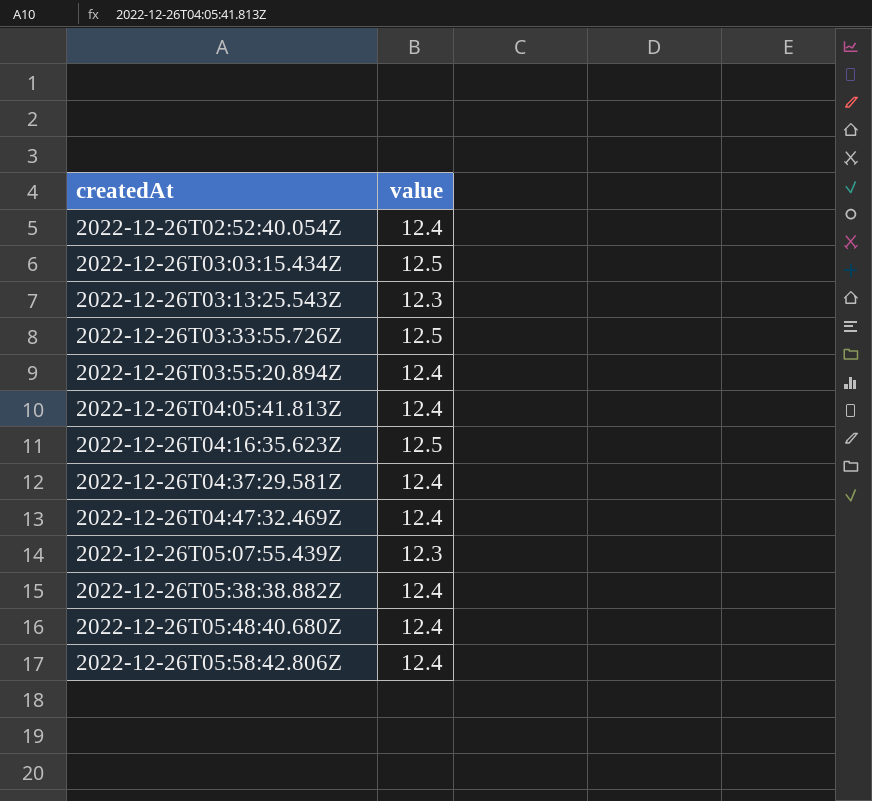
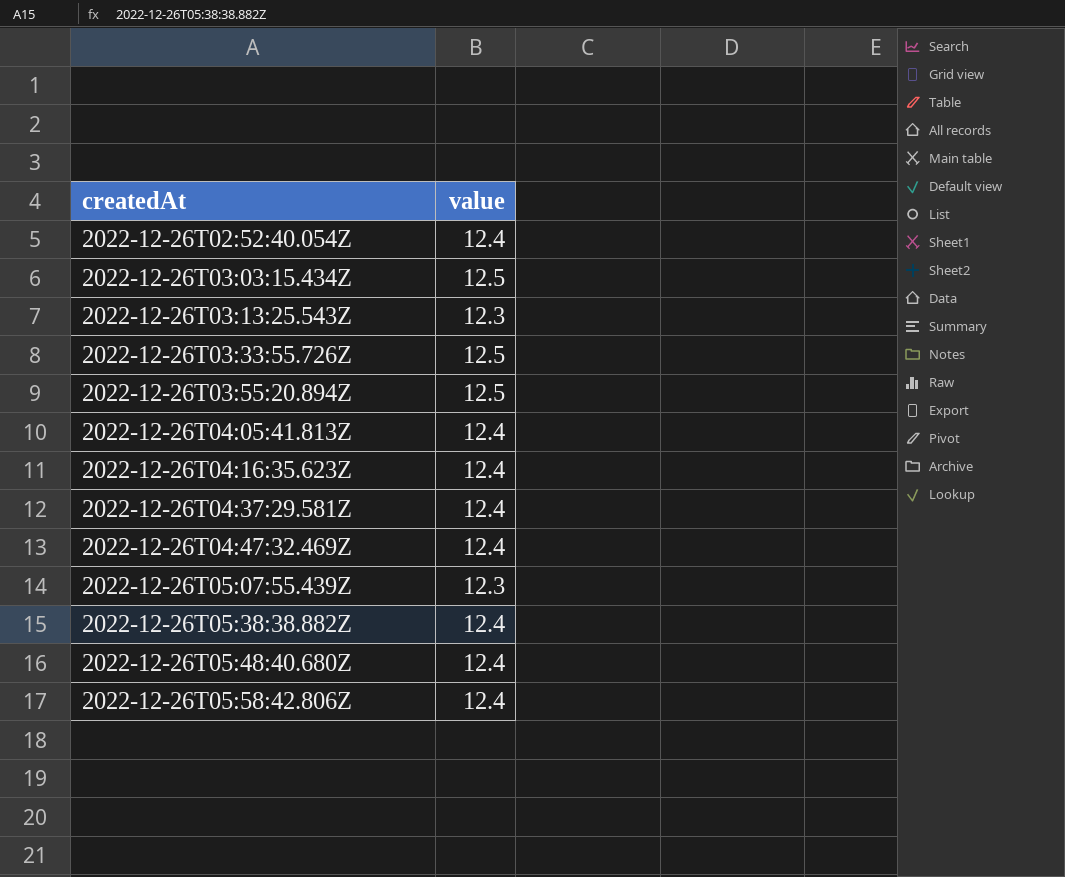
2022-12-26T03:55:20.894Z | value: 12.4 -> 12.5
2022-12-26T04:16:35.623Z | value: 12.5 -> 12.4

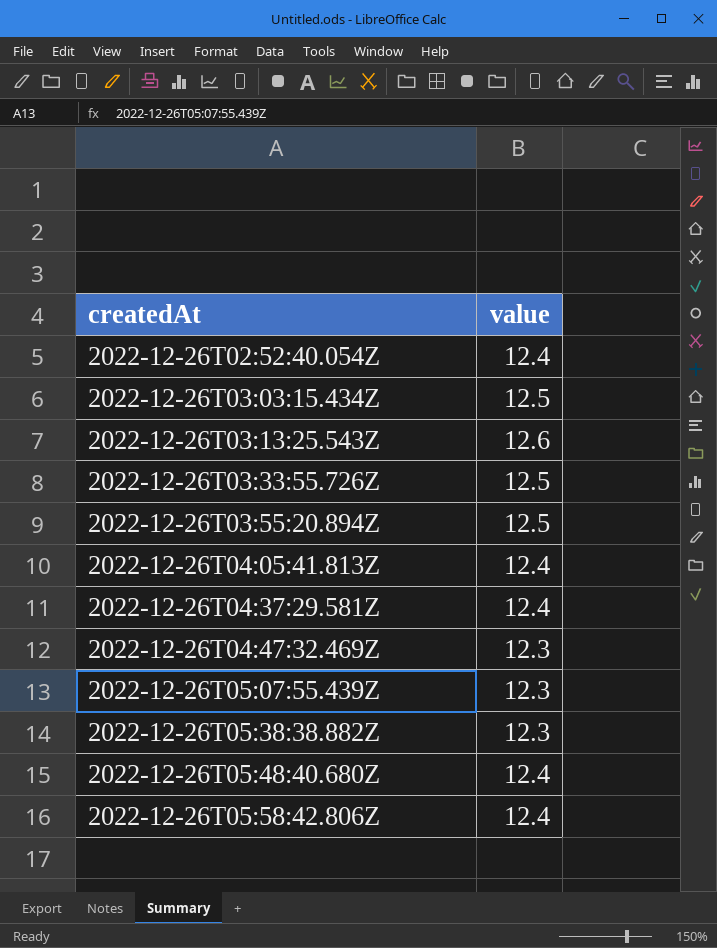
row 2022-12-26T04:16:35.623Z: 12.4 -> none
2022-12-26T03:13:25.543Z | value: 12.3 -> 12.6
2022-12-26T04:47:32.469Z | value: 12.4 -> 12.3
2022-12-26T05:38:38.882Z | value: 12.4 -> 12.3

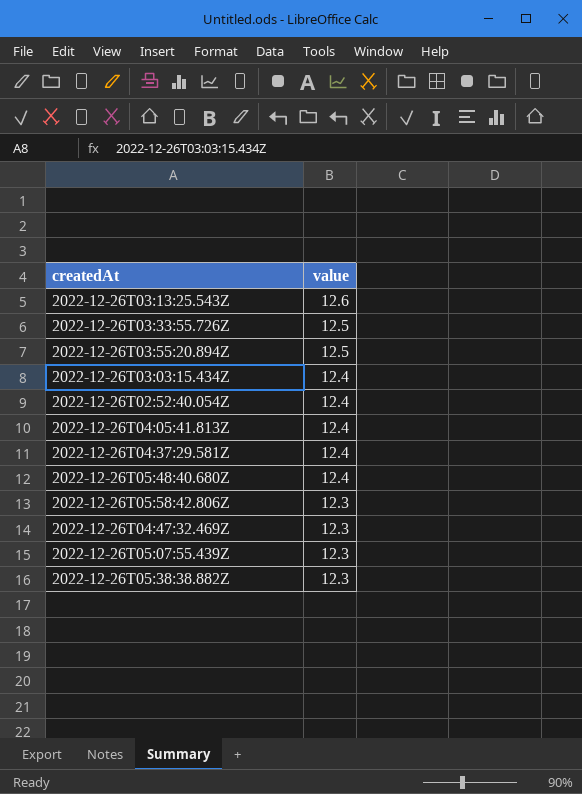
row order: createdAt ascending -> value descending
2022-12-26T03:03:15.434Z | value: 12.5 -> 12.4
2022-12-26T05:58:42.806Z | value: 12.4 -> 12.3

